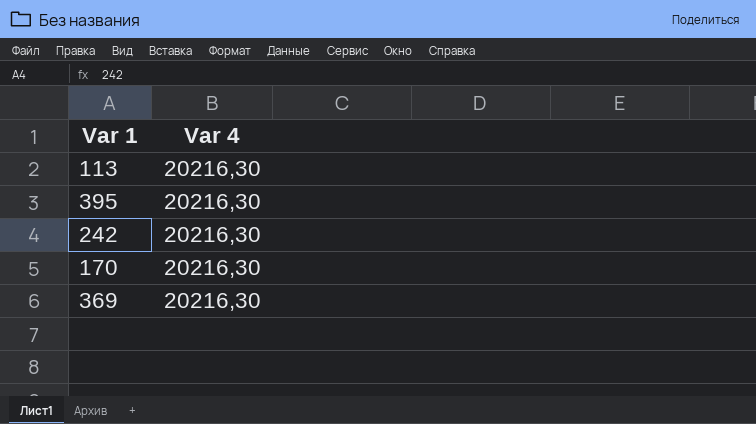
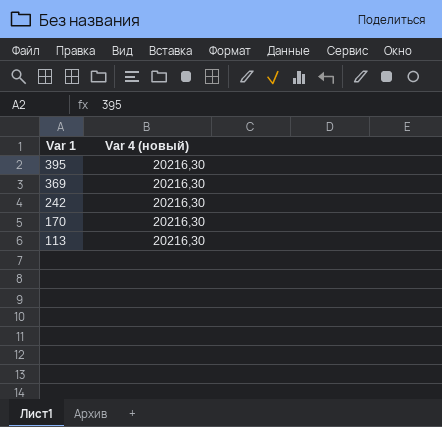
row order: none -> Var 1 descending
column name: Var 4 -> Var 4 (новый)

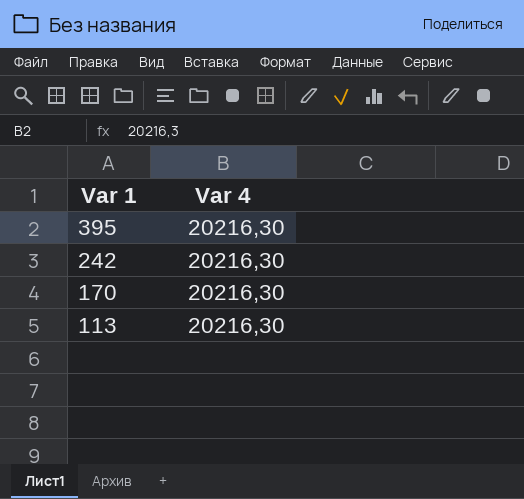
column name: Var 4 (новый) -> Var 4
row 369: 20216,30 -> none

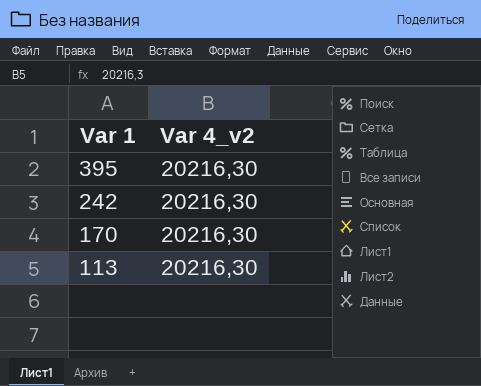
column name: Var 4 -> Var 4_v2

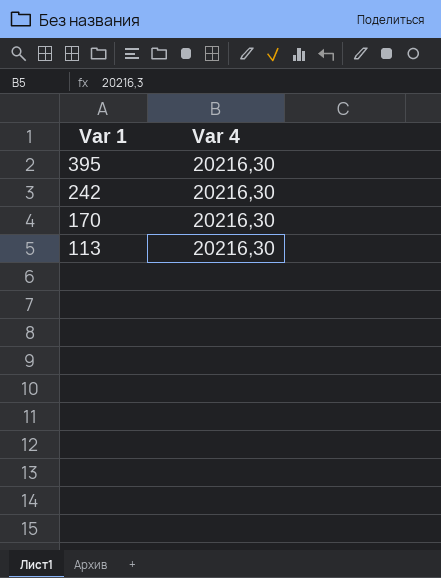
column name: Var 4_v2 -> Var 4

